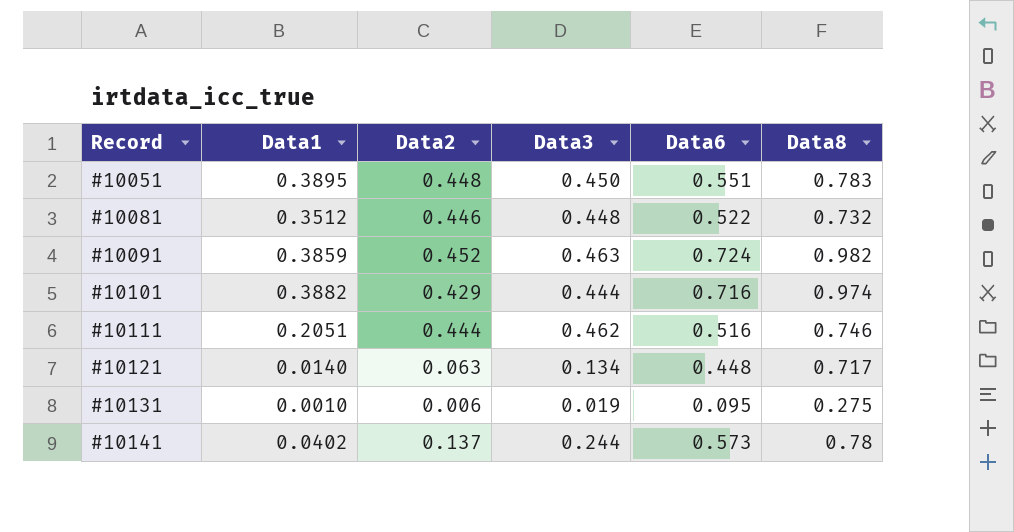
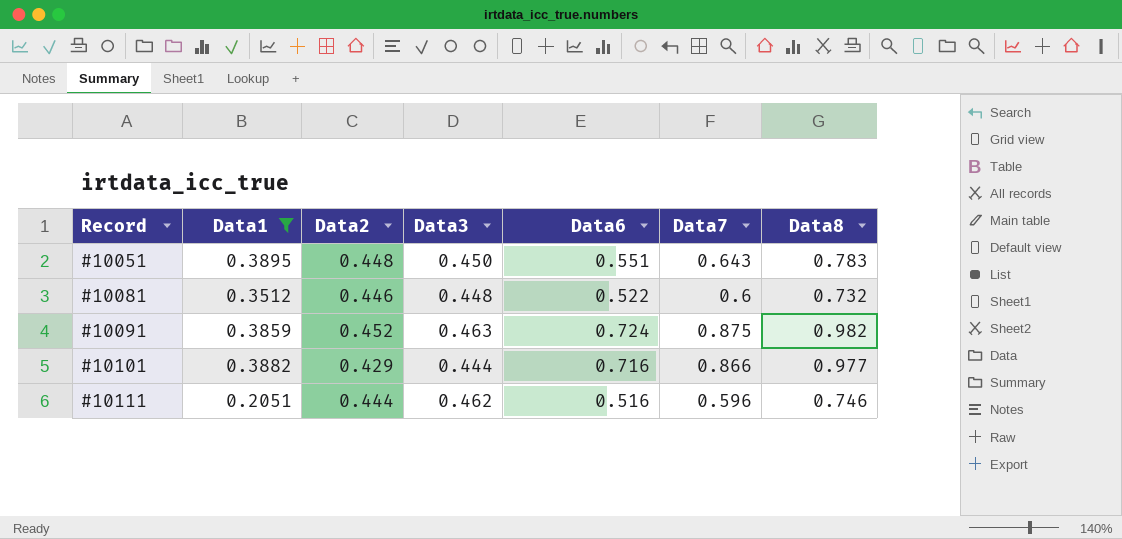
filter: none -> Data1 >= 0.2051
column Data7 | position: none -> 6
#10101 | Data8: 0.974 -> 0.977

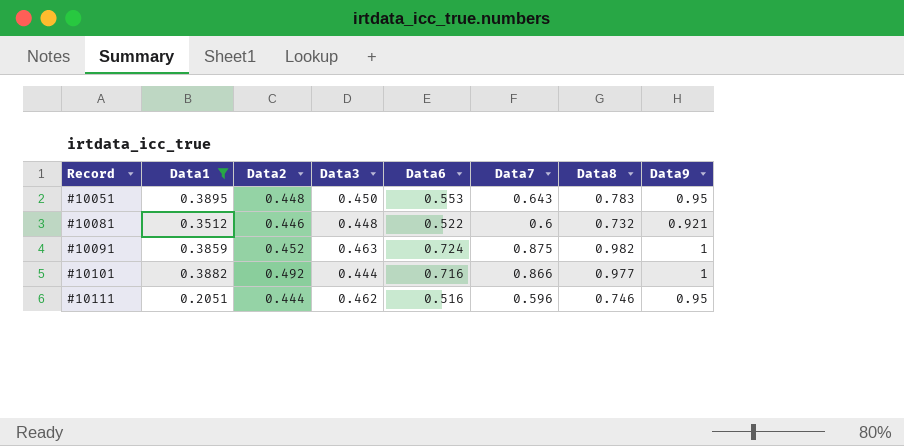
column Data9 | position: none -> 8
#10051 | Data6: 0.551 -> 0.553
#10101 | Data2: 0.429 -> 0.492

